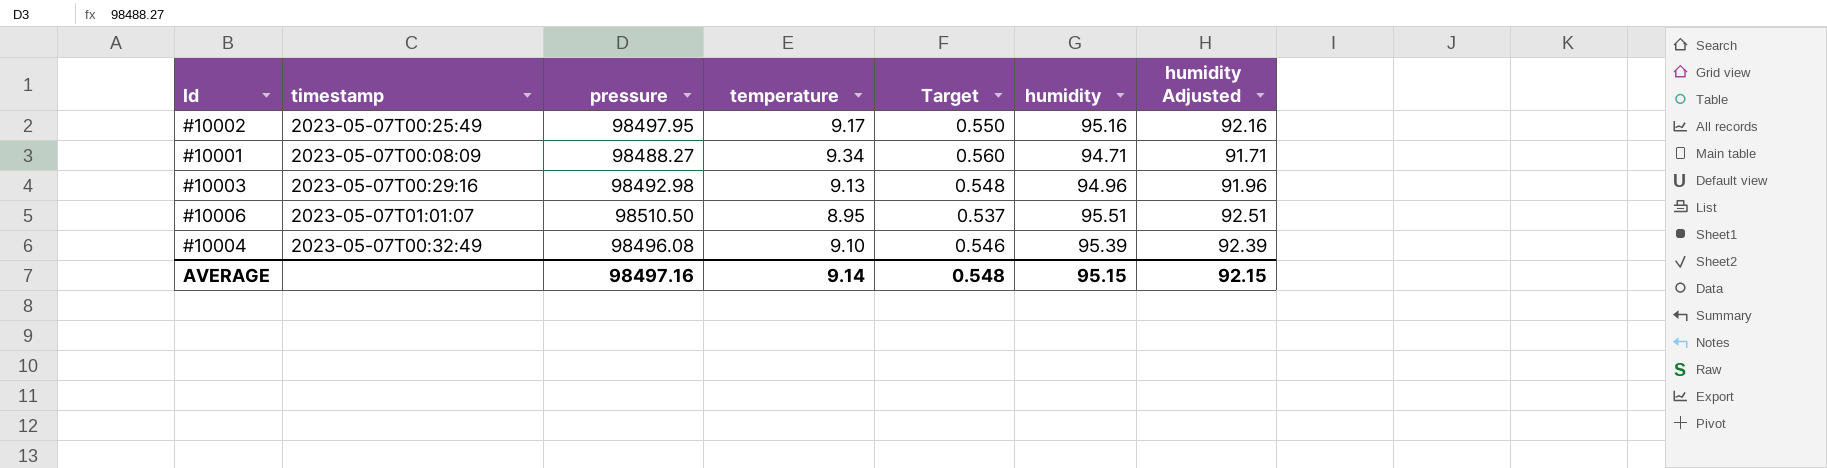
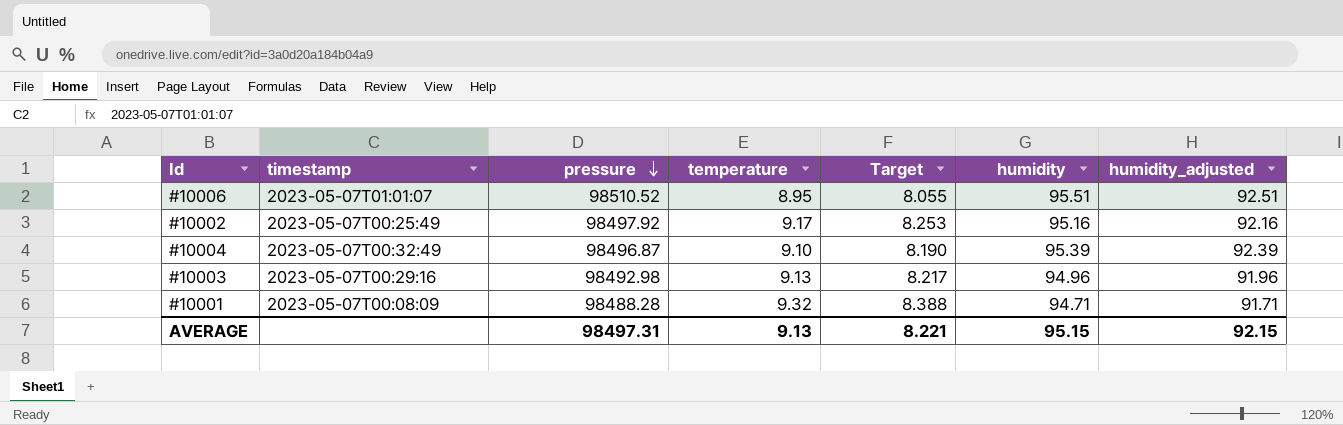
row order: none -> pressure descending
column Target | formula: [temperature] * 0.06 -> [temperature] * 0.9
column name: humidity Adjusted -> humidity_adjusted
#10006 | pressure: 98510.50 -> 98510.52
#10002 | pressure: 98497.95 -> 98497.92
#10004 | pressure: 98496.08 -> 98496.87
#10001 | pressure: 98488.27 -> 98488.28
#10001 | temperature: 9.34 -> 9.32
AVERAGE | pressure: 98497.16 -> 98497.31
AVERAGE | temperature: 9.14 -> 9.13
AVERAGE | Target: 0.548 -> 8.221

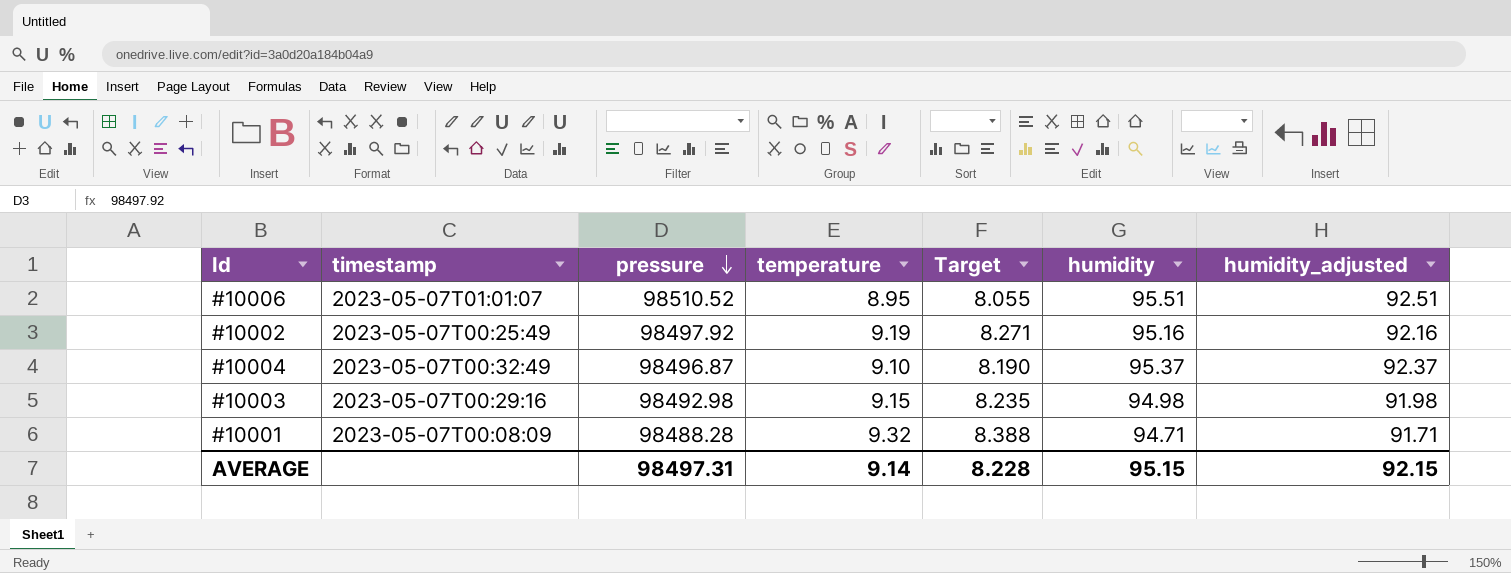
#10002 | temperature: 9.17 -> 9.19
#10002 | Target: 8.253 -> 8.271
#10004 | humidity: 95.39 -> 95.37
#10004 | humidity_adjusted: 92.39 -> 92.37
#10003 | temperature: 9.13 -> 9.15
#10003 | Target: 8.217 -> 8.235
#10003 | humidity: 94.96 -> 94.98
#10003 | humidity_adjusted: 91.96 -> 91.98
AVERAGE | temperature: 9.13 -> 9.14
AVERAGE | Target: 8.221 -> 8.228

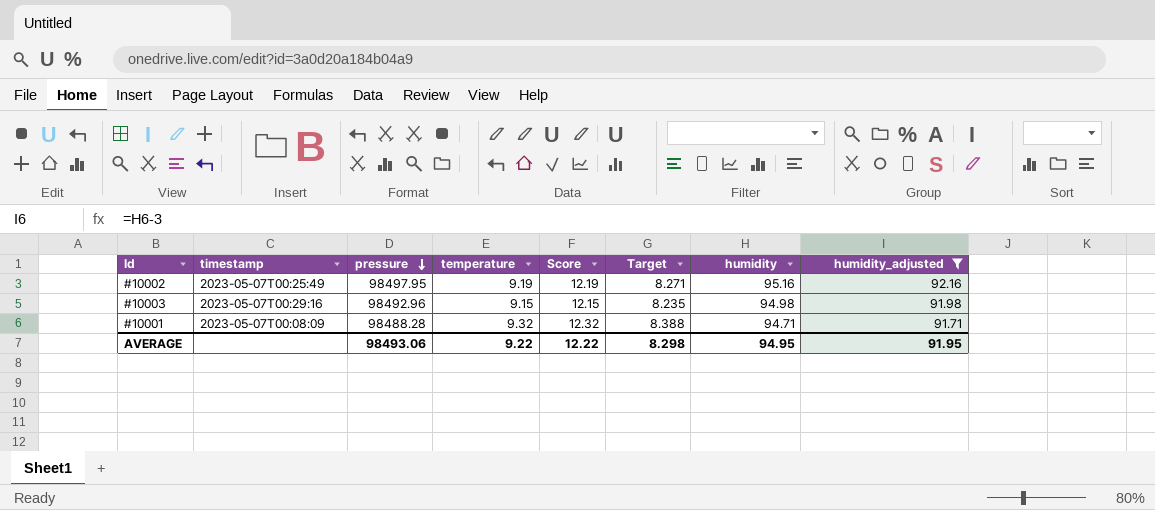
filter: none -> humidity_adjusted <= 92.16
column Score | formula: none -> [temperature] + 3
#10002 | pressure: 98497.92 -> 98497.95
#10003 | pressure: 98492.98 -> 98492.96
AVERAGE | pressure: 98497.31 -> 98493.06
AVERAGE | temperature: 9.14 -> 9.22
AVERAGE | Target: 8.228 -> 8.298
AVERAGE | humidity: 95.15 -> 94.95
AVERAGE | humidity_adjusted: 92.15 -> 91.95

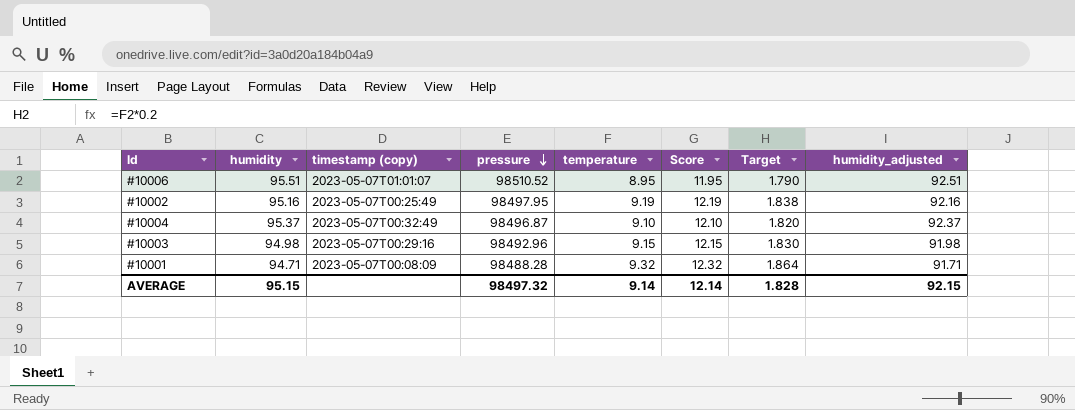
filter: humidity_adjusted <= 92.16 -> none
column humidity | position: 7 -> 2
column name: timestamp -> timestamp (copy)
column Target | formula: [temperature] * 0.9 -> [temperature] * 0.2
AVERAGE | humidity: 94.95 -> 95.15
AVERAGE | pressure: 98493.06 -> 98497.32
AVERAGE | temperature: 9.22 -> 9.14
AVERAGE | Score: 12.22 -> 12.14
AVERAGE | Target: 8.298 -> 1.828
AVERAGE | humidity_adjusted: 91.95 -> 92.15

